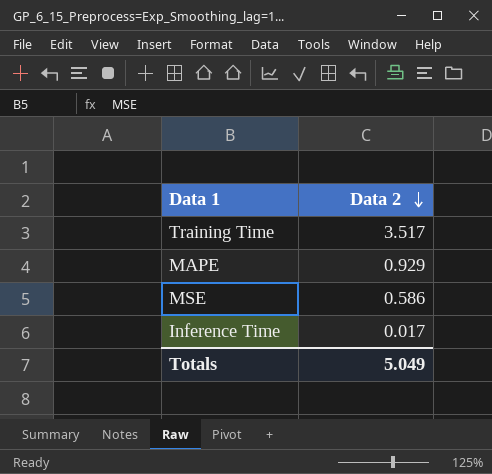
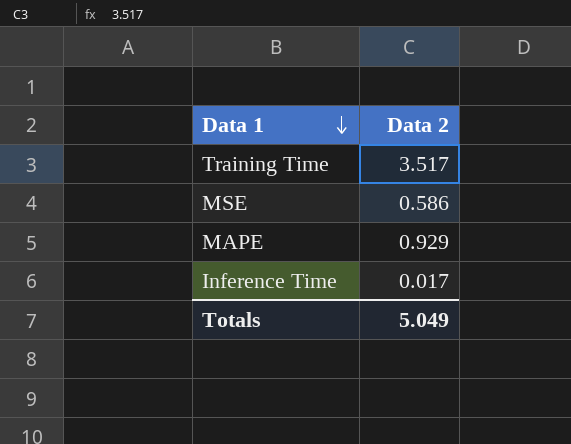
row order: Data 2 descending -> Data 1 descending

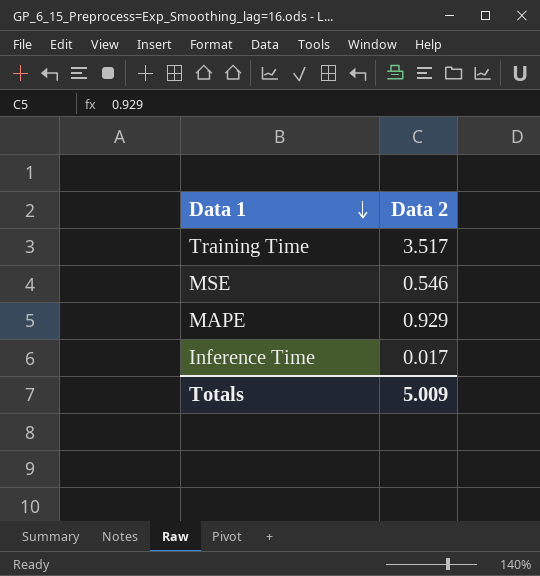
MSE | Data 2: 0.586 -> 0.546
Totals | Data 2: 5.049 -> 5.009

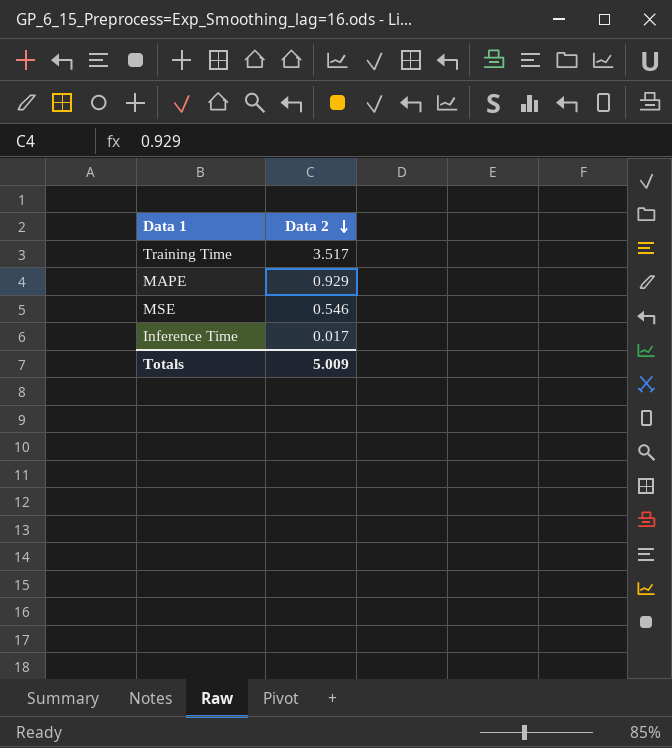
row order: Data 1 descending -> Data 2 descending

